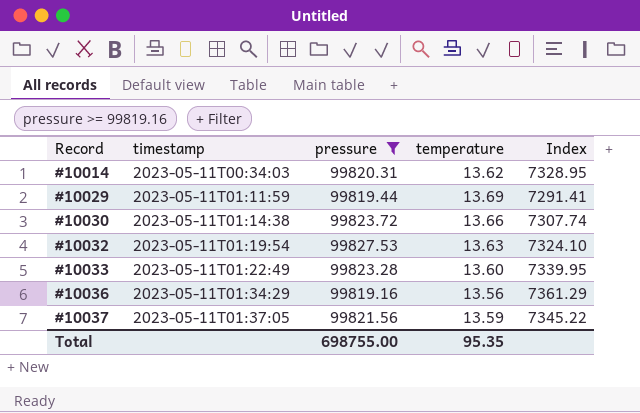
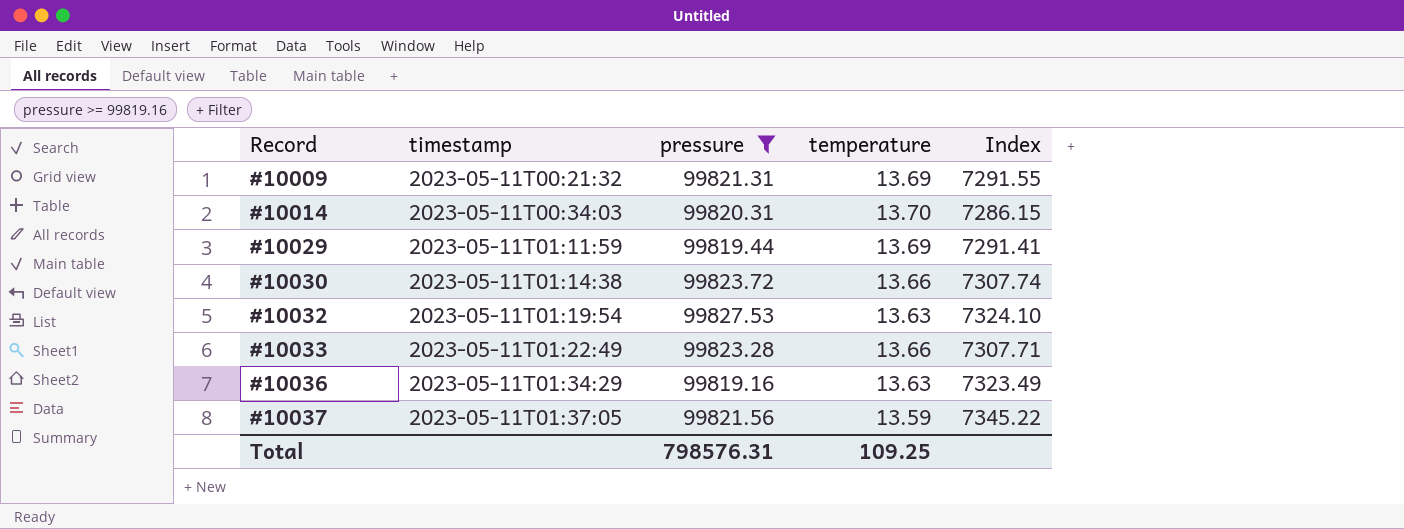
row #10009: none -> 2023-05-11T00:21:32 | 99821.31 | 13.69 | 7291.55
#10014 | temperature: 13.62 -> 13.70
#10014 | Index: 7328.95 -> 7286.15
#10033 | temperature: 13.60 -> 13.66
#10033 | Index: 7339.95 -> 7307.71
#10036 | temperature: 13.56 -> 13.63
#10036 | Index: 7361.29 -> 7323.49
Total | pressure: 698755.00 -> 798576.31
Total | temperature: 95.35 -> 109.25

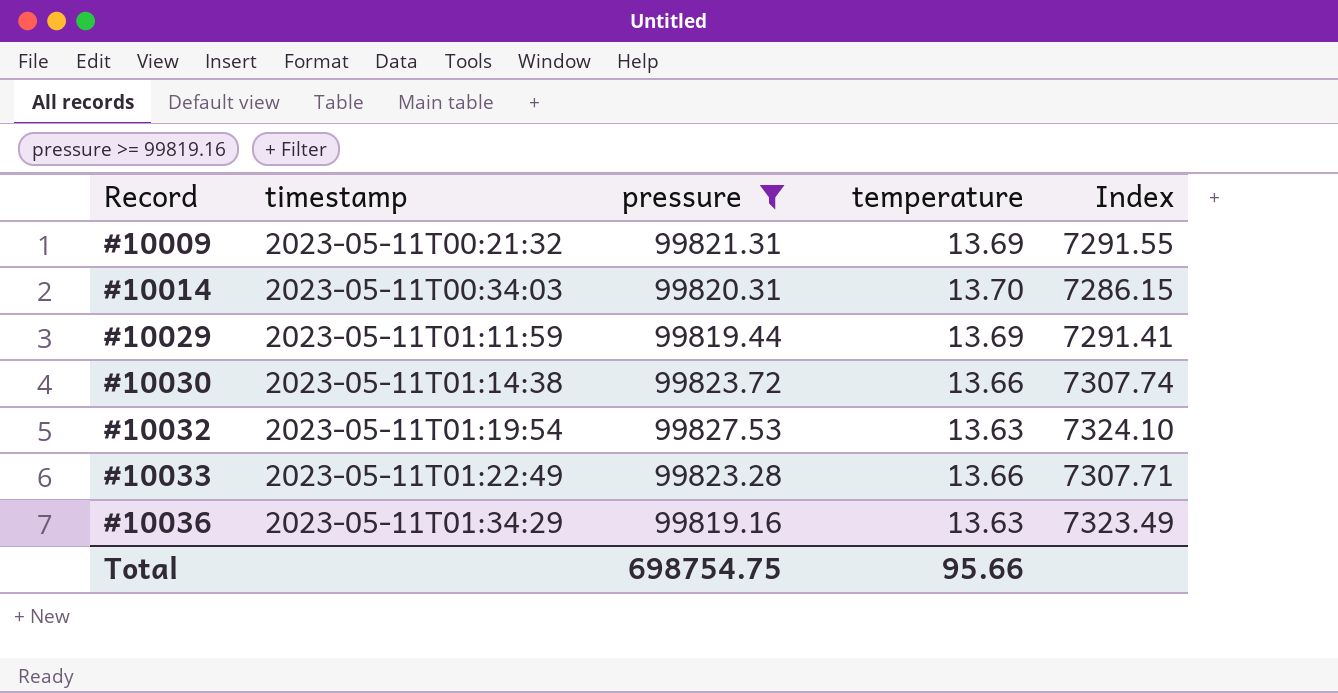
row #10037: 2023-05-11T01:37:05 | 99821.56 | 13.59 | 7345.22 -> none
Total | pressure: 798576.31 -> 698754.75
Total | temperature: 109.25 -> 95.66

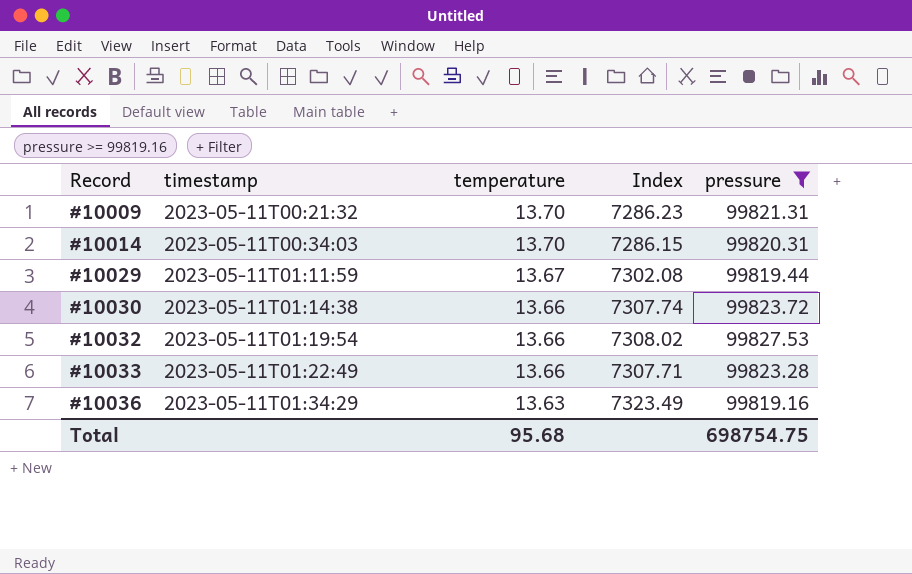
column pressure | position: 3 -> 5
#10009 | temperature: 13.69 -> 13.70
#10009 | Index: 7291.55 -> 7286.23
#10029 | temperature: 13.69 -> 13.67
#10029 | Index: 7291.41 -> 7302.08
#10032 | temperature: 13.63 -> 13.66
#10032 | Index: 7324.10 -> 7308.02
Total | temperature: 95.66 -> 95.68

